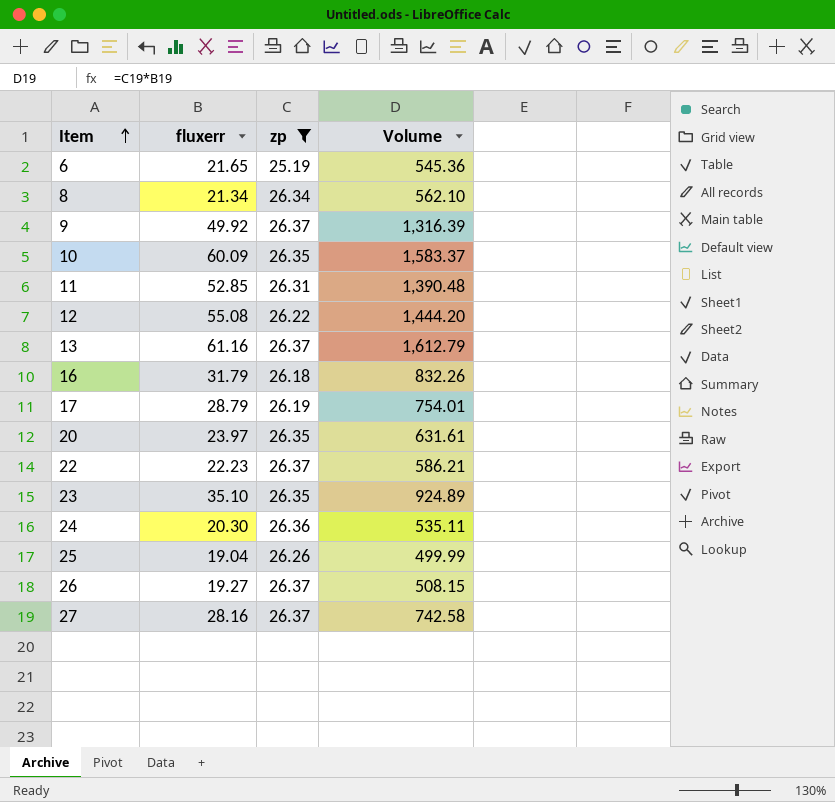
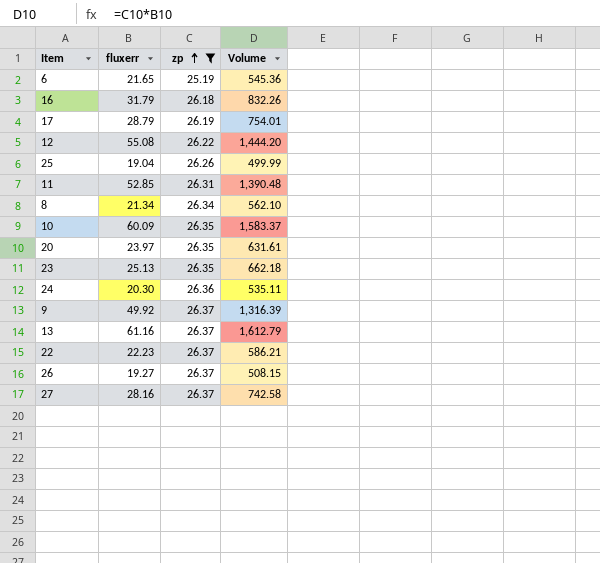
row order: Item ascending -> zp ascending
23 | fluxerr: 35.10 -> 25.13
23 | Volume: 924.89 -> 662.18

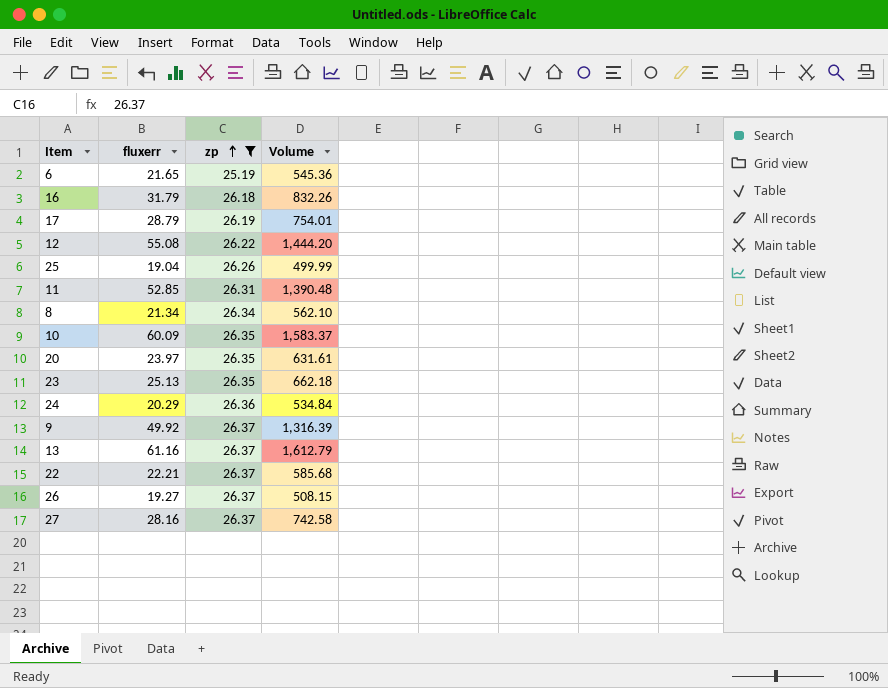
24 | fluxerr: 20.30 -> 20.29
24 | Volume: 535.11 -> 534.84
22 | fluxerr: 22.23 -> 22.21
22 | Volume: 586.21 -> 585.68

